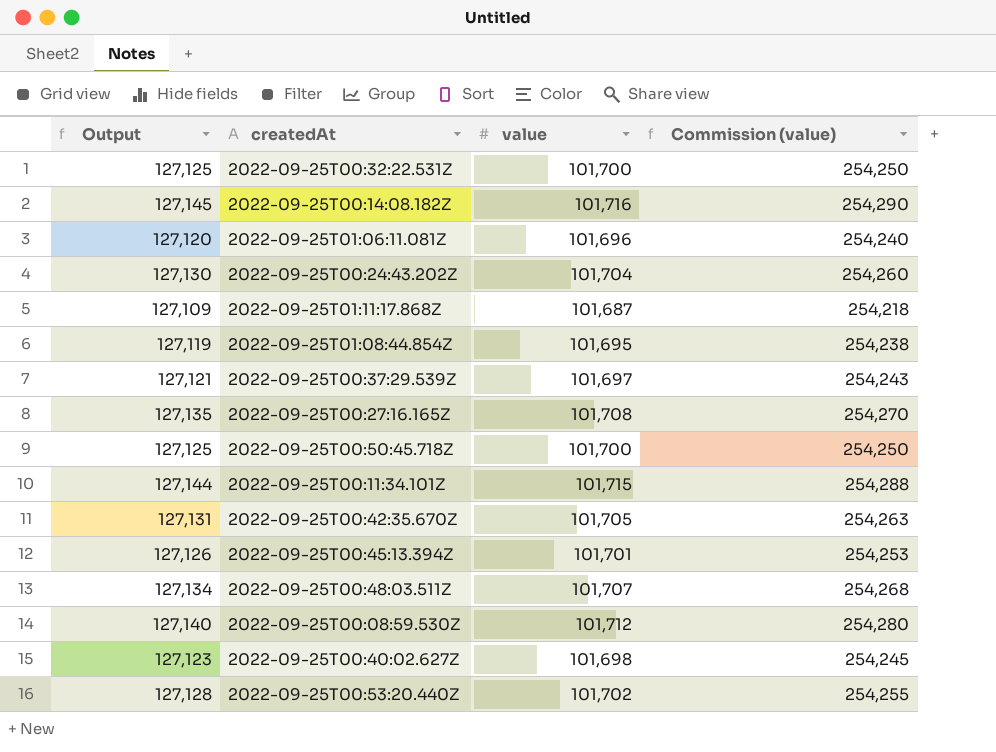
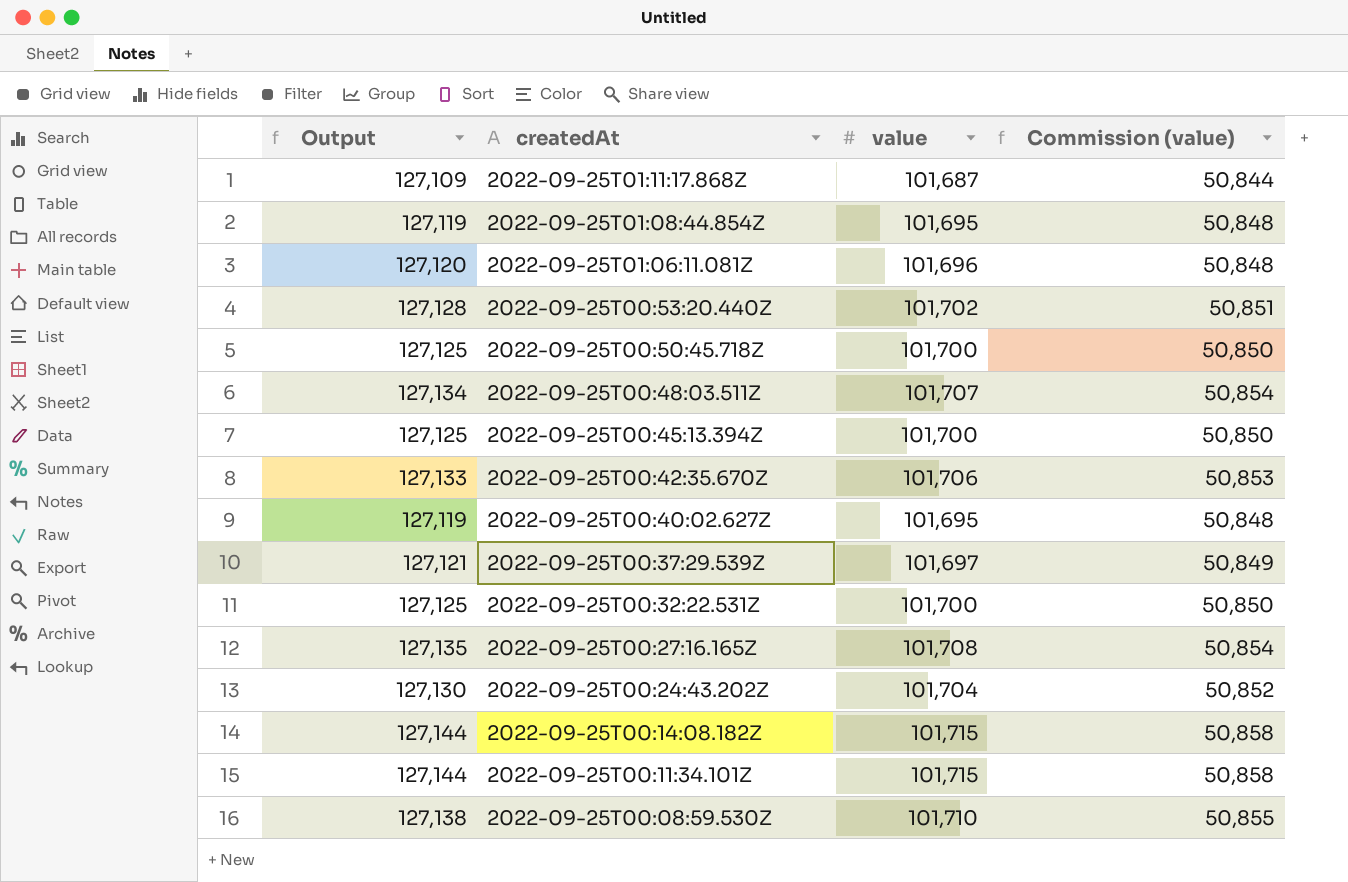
row order: none -> createdAt descending
column Commission (value) | formula: [value] * 2.5 -> [value] * 0.5
2022-09-25T00:45:13.394Z | Output: 127,126 -> 127,125
2022-09-25T00:45:13.394Z | value: 101,701 -> 101,700
2022-09-25T00:42:35.670Z | Output: 127,131 -> 127,133
2022-09-25T00:42:35.670Z | value: 101,705 -> 101,706
2022-09-25T00:40:02.627Z | Output: 127,123 -> 127,119
2022-09-25T00:40:02.627Z | value: 101,698 -> 101,695
2022-09-25T00:14:08.182Z | Output: 127,145 -> 127,144
2022-09-25T00:14:08.182Z | value: 101,716 -> 101,715
2022-09-25T00:08:59.530Z | Output: 127,140 -> 127,138
2022-09-25T00:08:59.530Z | value: 101,712 -> 101,710

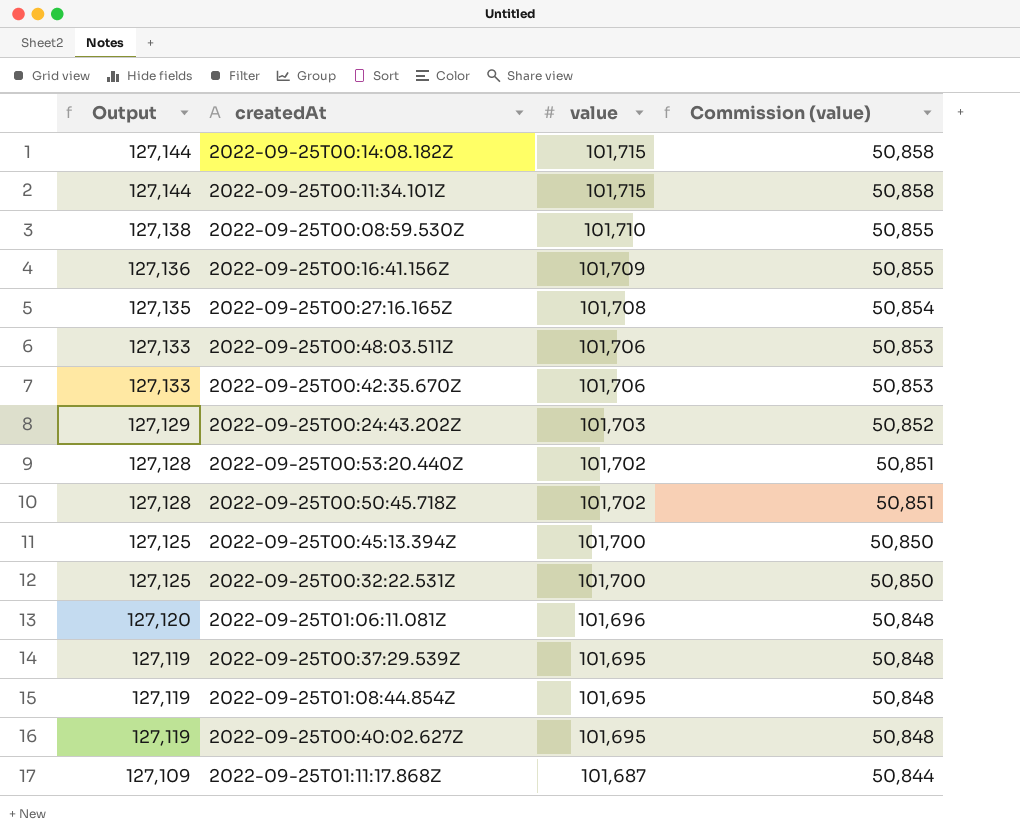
row order: createdAt descending -> Output descending
row 2022-09-25T00:16:41.156Z: none -> 127,136 | 101,709 | 50,855
2022-09-25T00:48:03.511Z | Output: 127,134 -> 127,133
2022-09-25T00:48:03.511Z | value: 101,707 -> 101,706
2022-09-25T00:48:03.511Z | Commission (value): 50,854 -> 50,853
2022-09-25T00:24:43.202Z | Output: 127,130 -> 127,129
2022-09-25T00:24:43.202Z | value: 101,704 -> 101,703
2022-09-25T00:50:45.718Z | Output: 127,125 -> 127,128
2022-09-25T00:50:45.718Z | value: 101,700 -> 101,702
2022-09-25T00:50:45.718Z | Commission (value): 50,850 -> 50,851
2022-09-25T00:37:29.539Z | Output: 127,121 -> 127,119
2022-09-25T00:37:29.539Z | value: 101,697 -> 101,695
2022-09-25T00:37:29.539Z | Commission (value): 50,849 -> 50,848

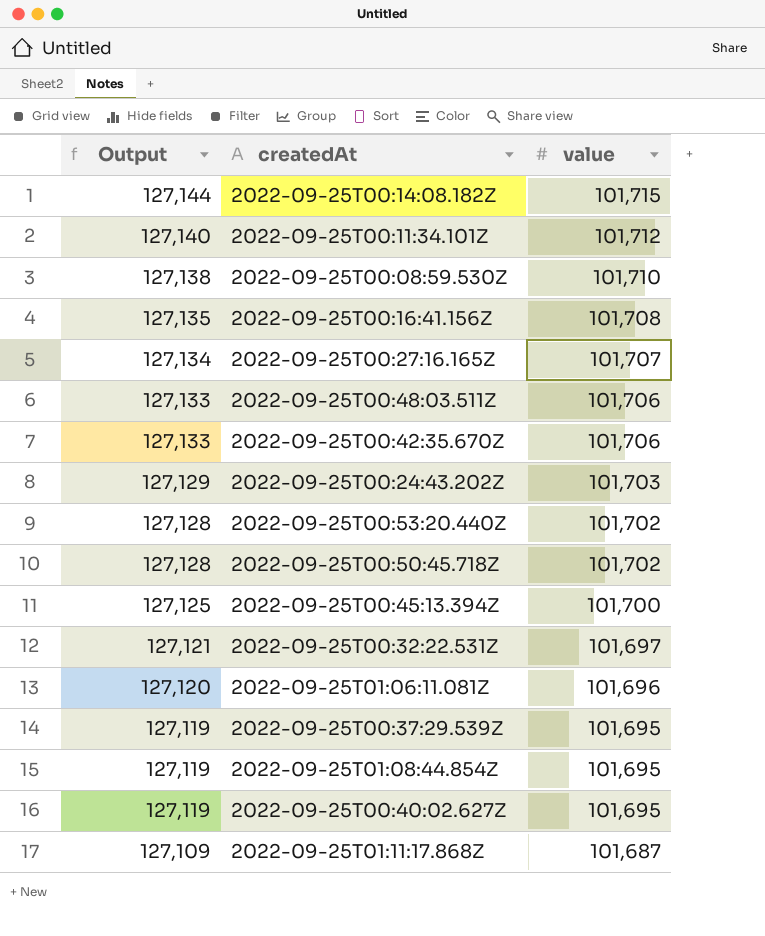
column Commission (value) | formula: [value] * 0.5 -> none
2022-09-25T00:11:34.101Z | Output: 127,144 -> 127,140
2022-09-25T00:11:34.101Z | value: 101,715 -> 101,712
2022-09-25T00:16:41.156Z | Output: 127,136 -> 127,135
2022-09-25T00:16:41.156Z | value: 101,709 -> 101,708
2022-09-25T00:27:16.165Z | Output: 127,135 -> 127,134
2022-09-25T00:27:16.165Z | value: 101,708 -> 101,707
2022-09-25T00:32:22.531Z | Output: 127,125 -> 127,121
2022-09-25T00:32:22.531Z | value: 101,700 -> 101,697

